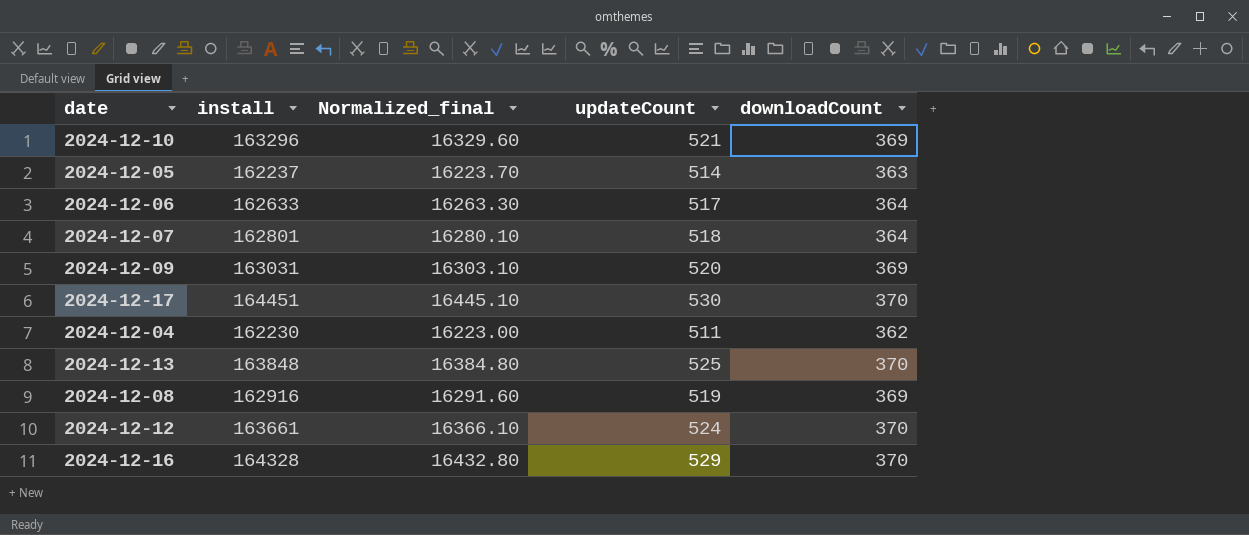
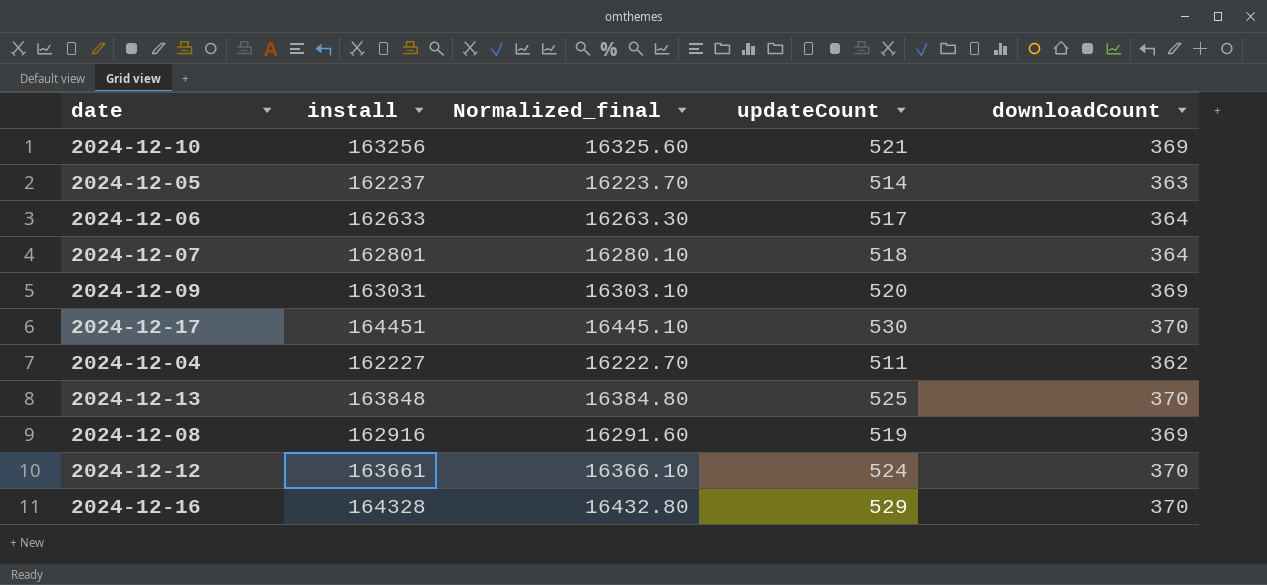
2024-12-10 | install: 163296 -> 163256
2024-12-10 | Normalized_final: 16329.60 -> 16325.60
2024-12-04 | install: 162230 -> 162227
2024-12-04 | Normalized_final: 16223.00 -> 16222.70

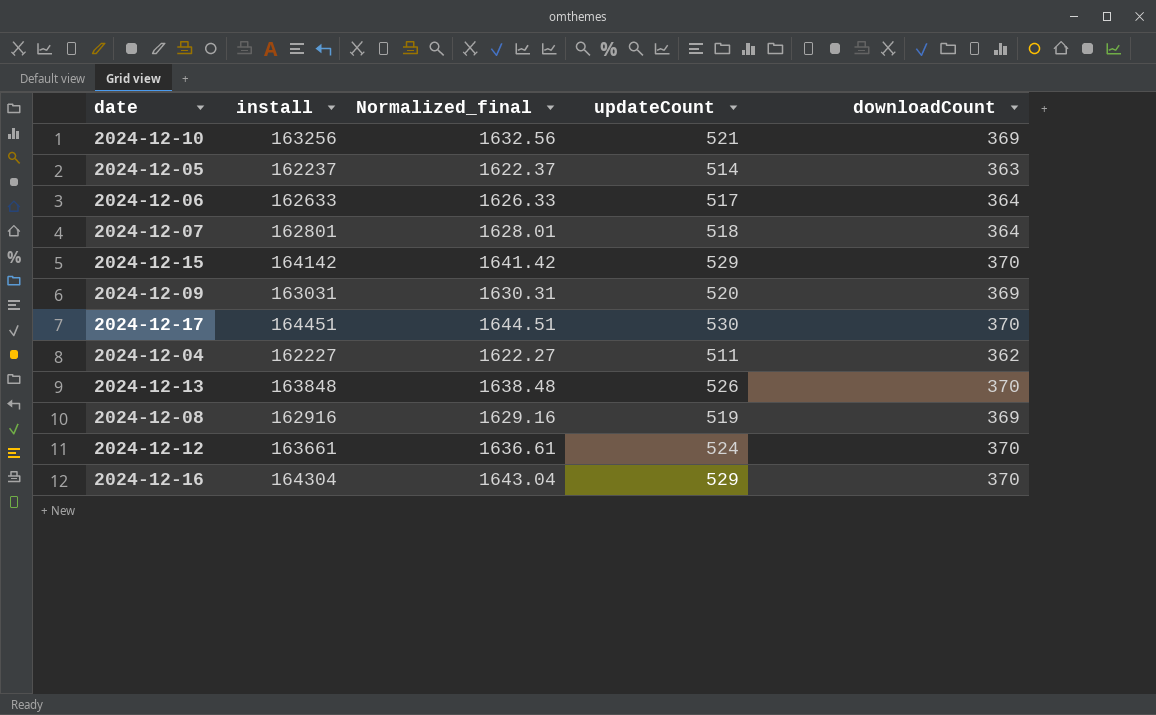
column Normalized_final | formula: [install] * 0.1 -> [install] * 0.01
row 2024-12-15: none -> 164142 | 1641.42 | 529 | 370
2024-12-13 | updateCount: 525 -> 526
2024-12-16 | install: 164328 -> 164304

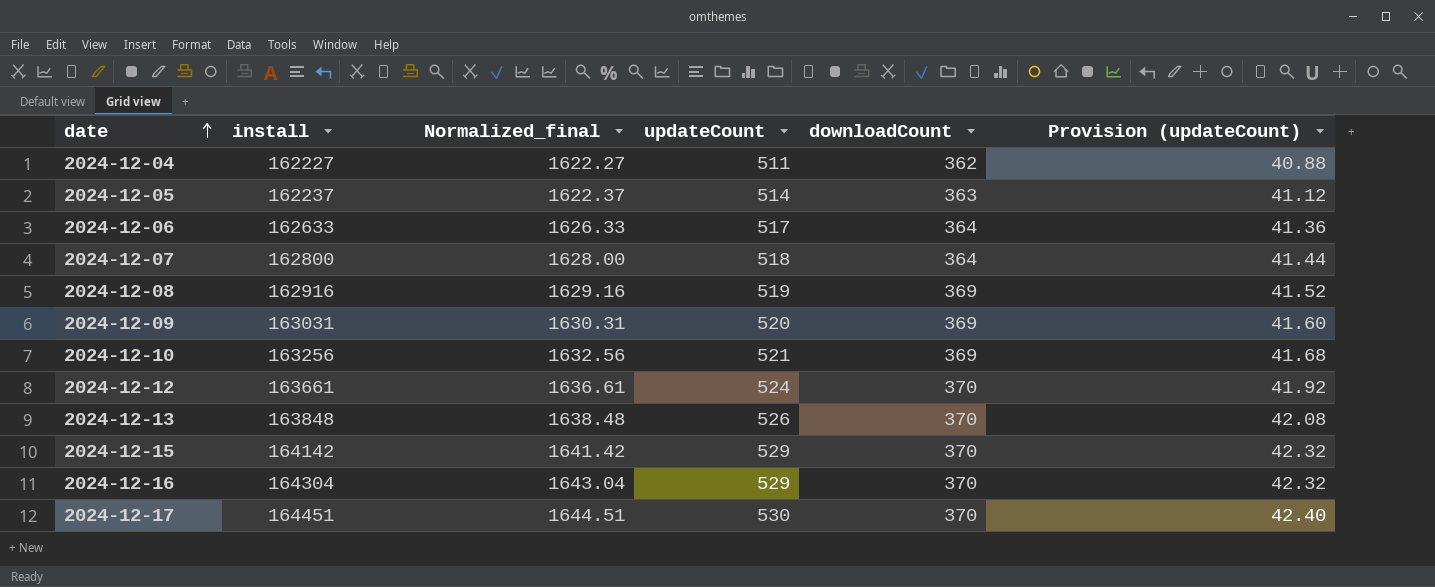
row order: none -> date ascending
column Provision (updateCount) | formula: none -> [updateCount] * 0.08
2024-12-07 | install: 162801 -> 162800
2024-12-07 | Normalized_final: 1628.01 -> 1628.00

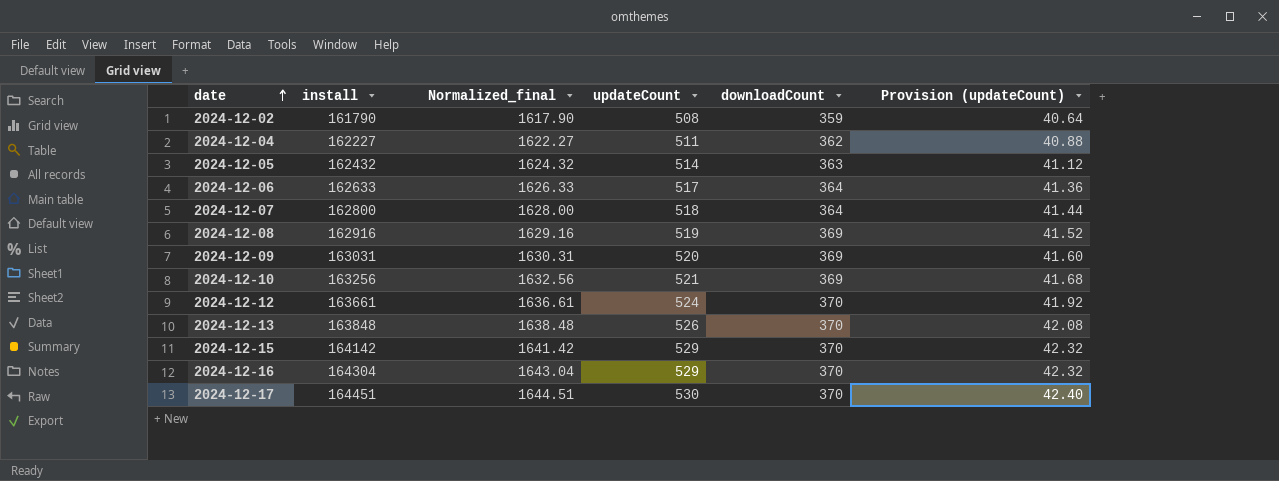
row 2024-12-02: none -> 161790 | 1617.90 | 508 | 359 | 40.64
2024-12-05 | install: 162237 -> 162432
2024-12-05 | Normalized_final: 1622.37 -> 1624.32

